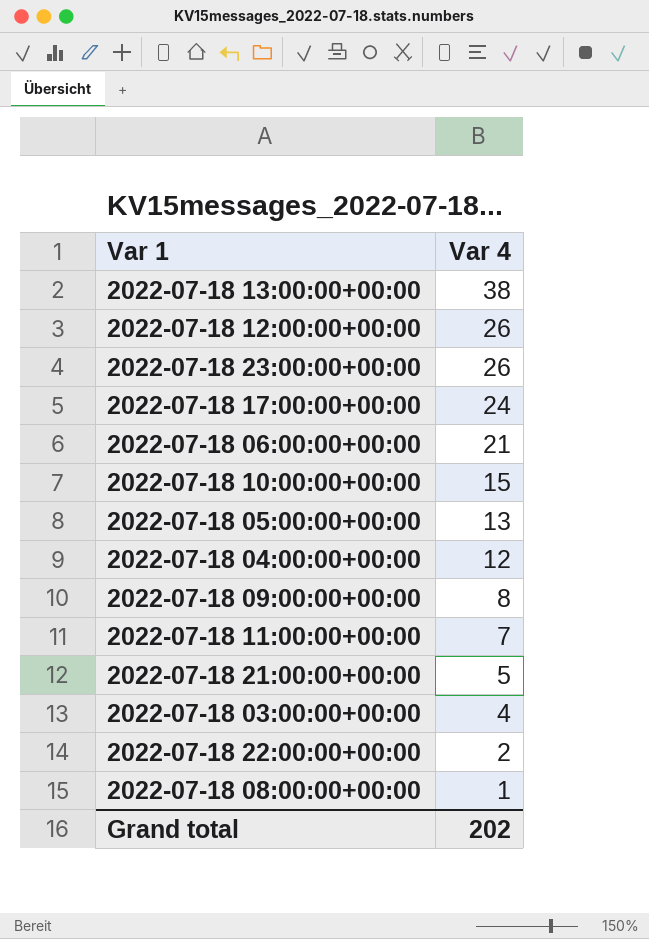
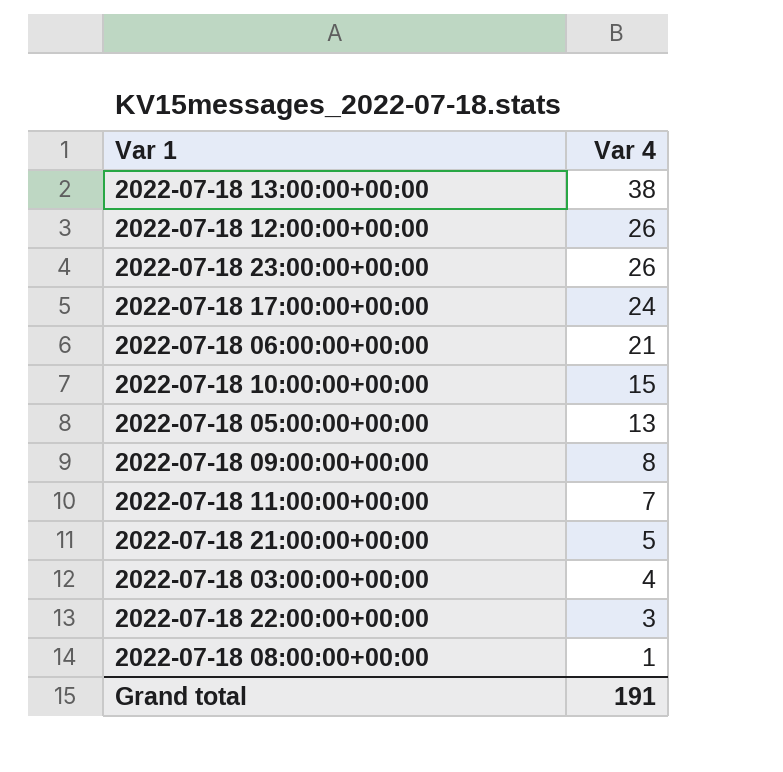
row 2022-07-18 04:00:00+00:00: 12 -> none
2022-07-18 22:00:00+00:00 | Var 4: 2 -> 3
Grand total | Var 4: 202 -> 191

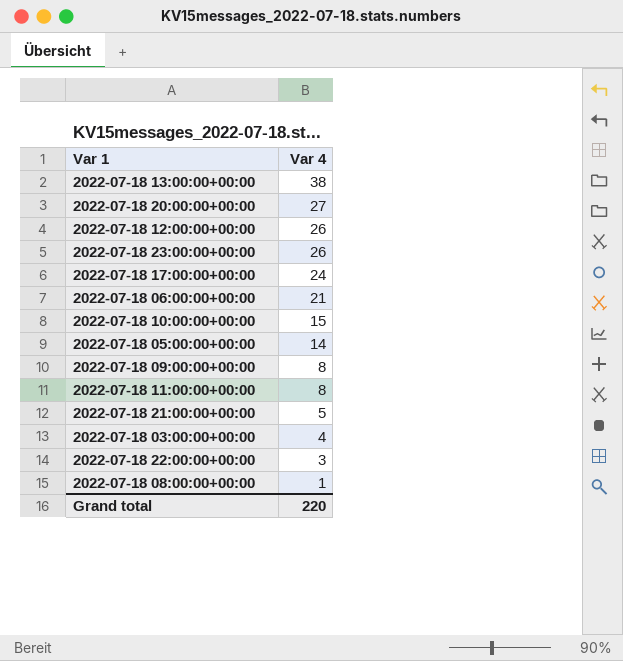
row 2022-07-18 20:00:00+00:00: none -> 27
2022-07-18 05:00:00+00:00 | Var 4: 13 -> 14
2022-07-18 11:00:00+00:00 | Var 4: 7 -> 8
Grand total | Var 4: 191 -> 220

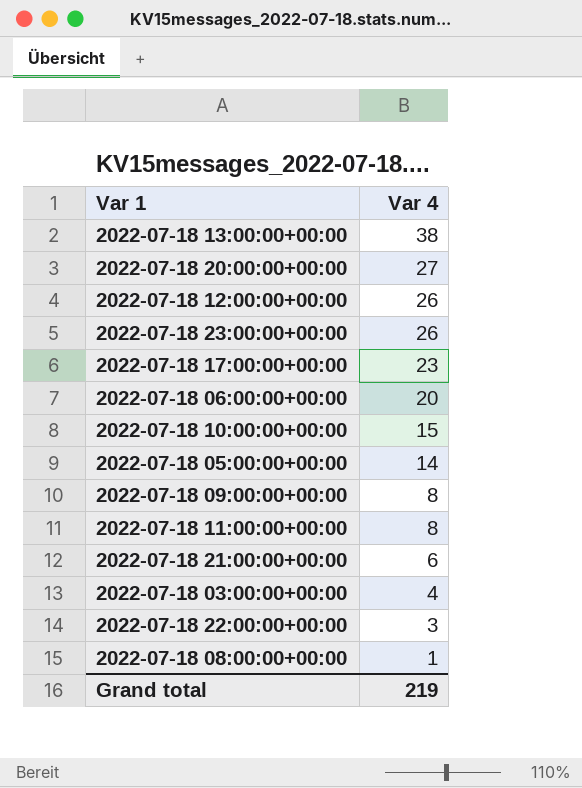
2022-07-18 17:00:00+00:00 | Var 4: 24 -> 23
2022-07-18 06:00:00+00:00 | Var 4: 21 -> 20
2022-07-18 21:00:00+00:00 | Var 4: 5 -> 6
Grand total | Var 4: 220 -> 219

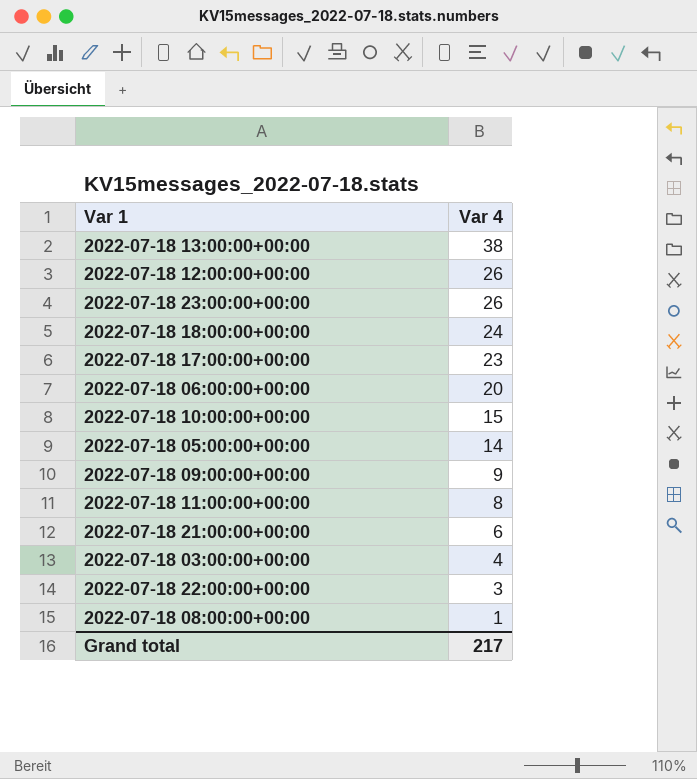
row 2022-07-18 20:00:00+00:00: 27 -> none
row 2022-07-18 18:00:00+00:00: none -> 24
2022-07-18 09:00:00+00:00 | Var 4: 8 -> 9
Grand total | Var 4: 219 -> 217

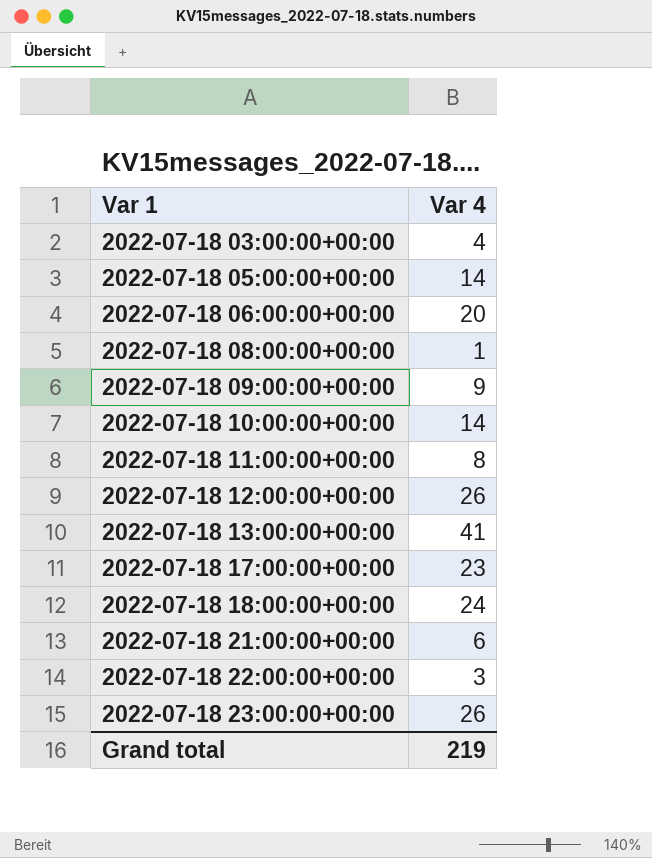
row order: Var 4 descending -> Var 1 ascending
2022-07-18 10:00:00+00:00 | Var 4: 15 -> 14
2022-07-18 13:00:00+00:00 | Var 4: 38 -> 41
Grand total | Var 4: 217 -> 219

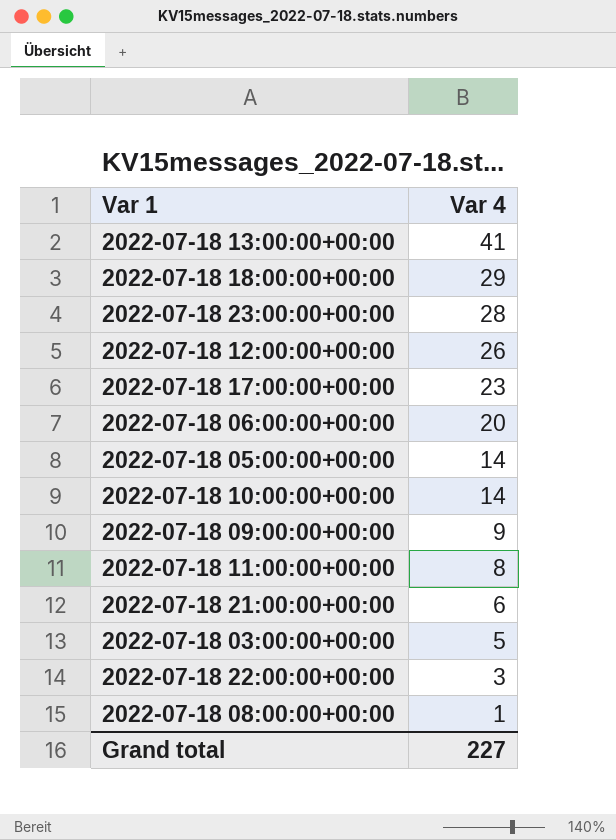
row order: Var 1 ascending -> Var 4 descending
2022-07-18 18:00:00+00:00 | Var 4: 24 -> 29
2022-07-18 23:00:00+00:00 | Var 4: 26 -> 28
2022-07-18 03:00:00+00:00 | Var 4: 4 -> 5
Grand total | Var 4: 219 -> 227

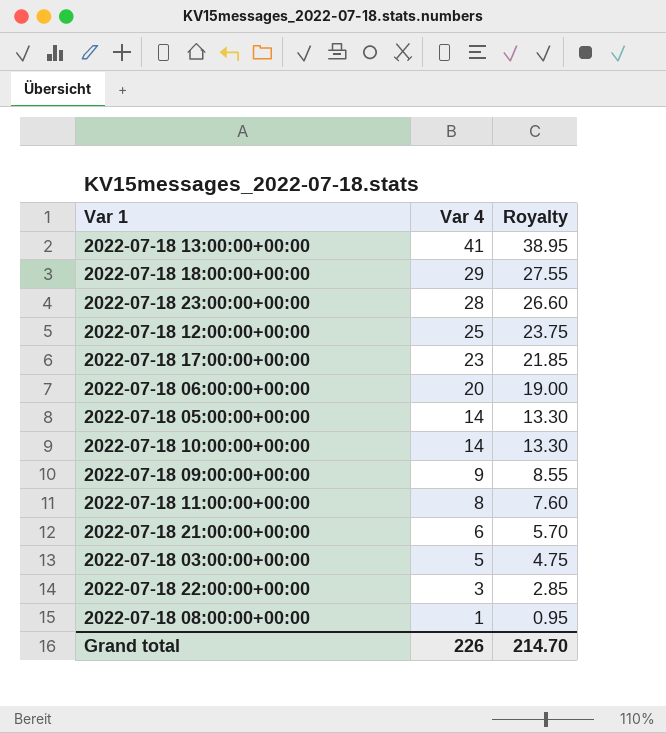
column Royalty | formula: none -> [Var 4] * 0.95
2022-07-18 12:00:00+00:00 | Var 4: 26 -> 25
Grand total | Var 4: 227 -> 226

